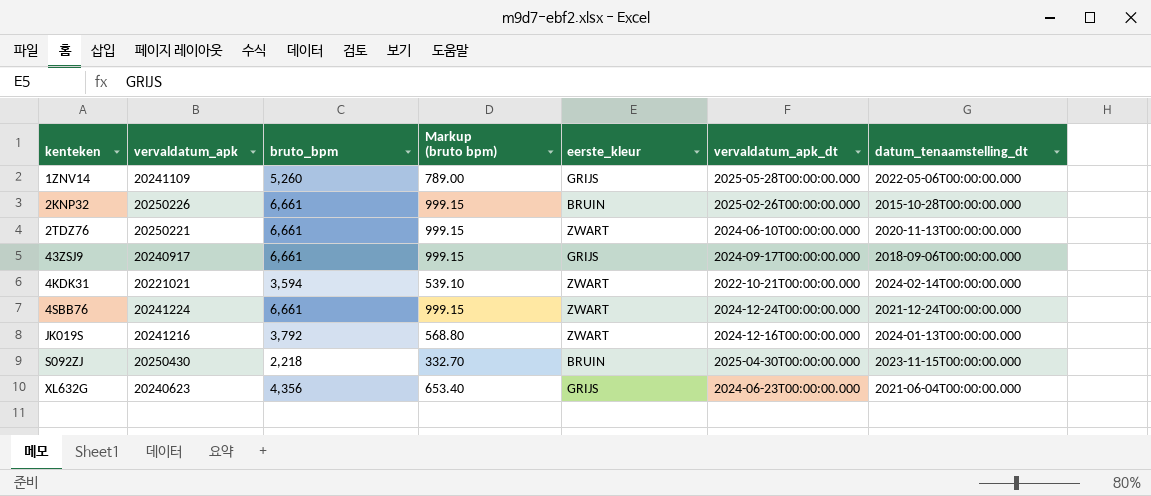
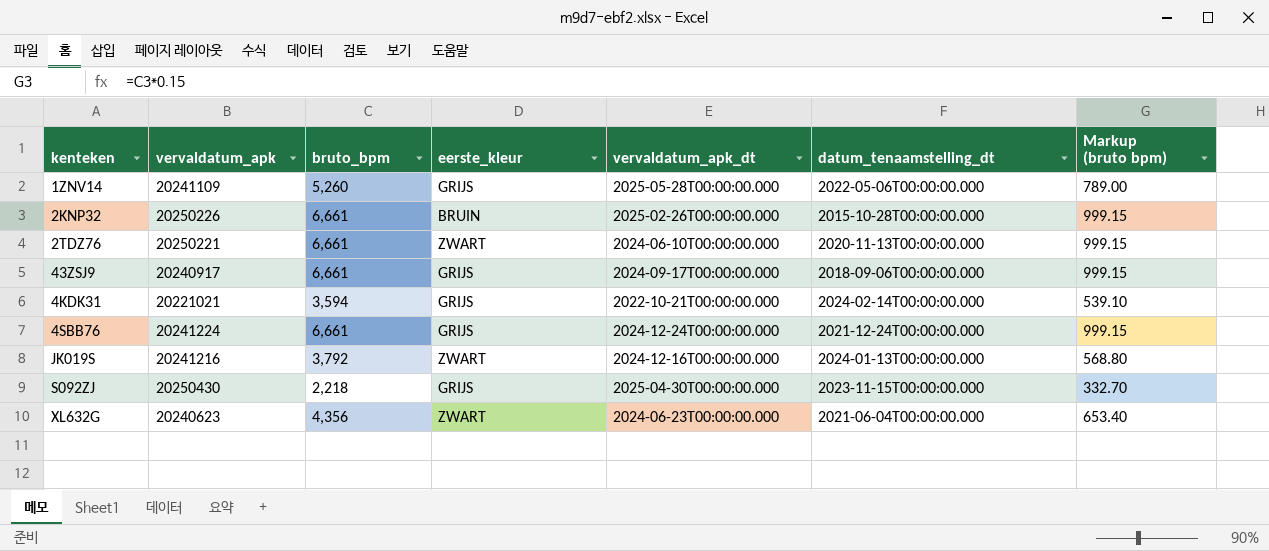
column Markup (bruto bpm) | position: 4 -> 7
4KDK31 | eerste_kleur: ZWART -> GRIJS
4SBB76 | eerste_kleur: ZWART -> GRIJS
S092ZJ | eerste_kleur: BRUIN -> GRIJS
XL632G | eerste_kleur: GRIJS -> ZWART

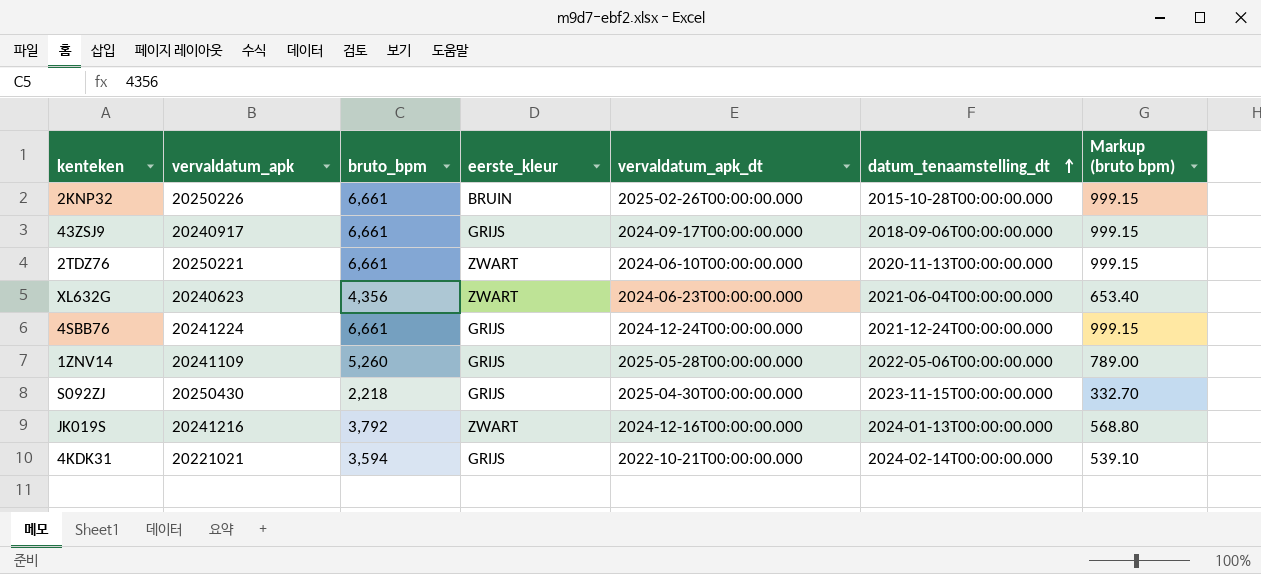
row order: none -> datum_tenaamstelling_dt ascending

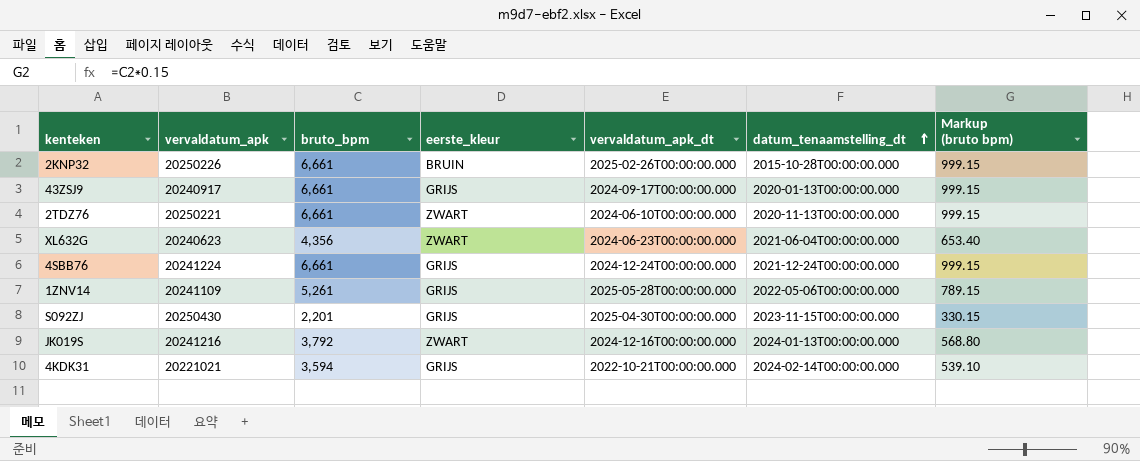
43ZSJ9 | datum_tenaamstelling_dt: 2018-09-06T00:00:00.000 -> 2020-01-13T00:00:00.000
1ZNV14 | bruto_bpm: 5,260 -> 5,261
1ZNV14 | Markup (bruto bpm): 789.00 -> 789.15
S092ZJ | bruto_bpm: 2,218 -> 2,201
S092ZJ | Markup (bruto bpm): 332.70 -> 330.15

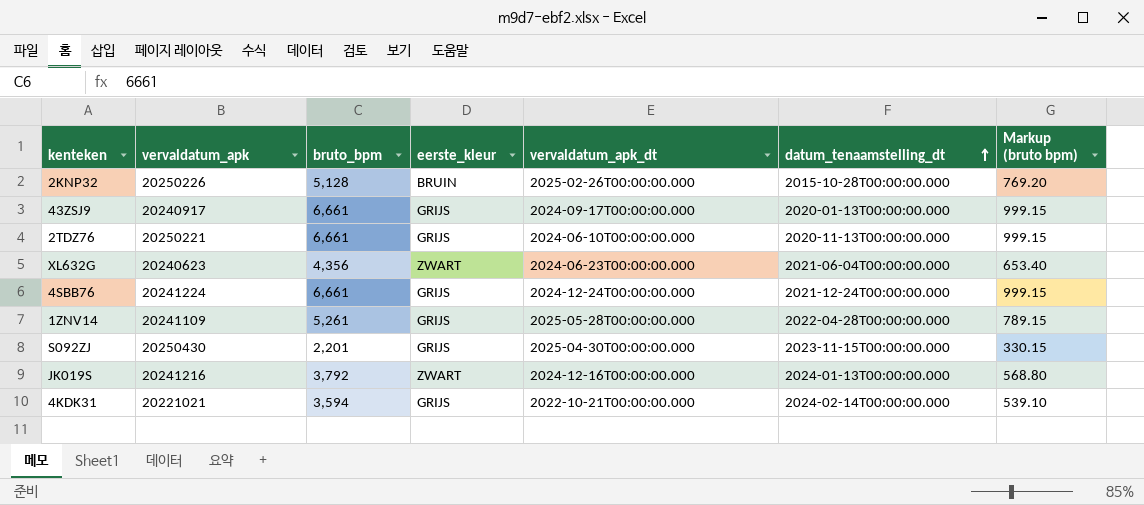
2KNP32 | bruto_bpm: 6,661 -> 5,128
2KNP32 | Markup (bruto bpm): 999.15 -> 769.20
2TDZ76 | eerste_kleur: ZWART -> GRIJS
1ZNV14 | datum_tenaamstelling_dt: 2022-05-06T00:00:00.000 -> 2022-04-28T00:00:00.000

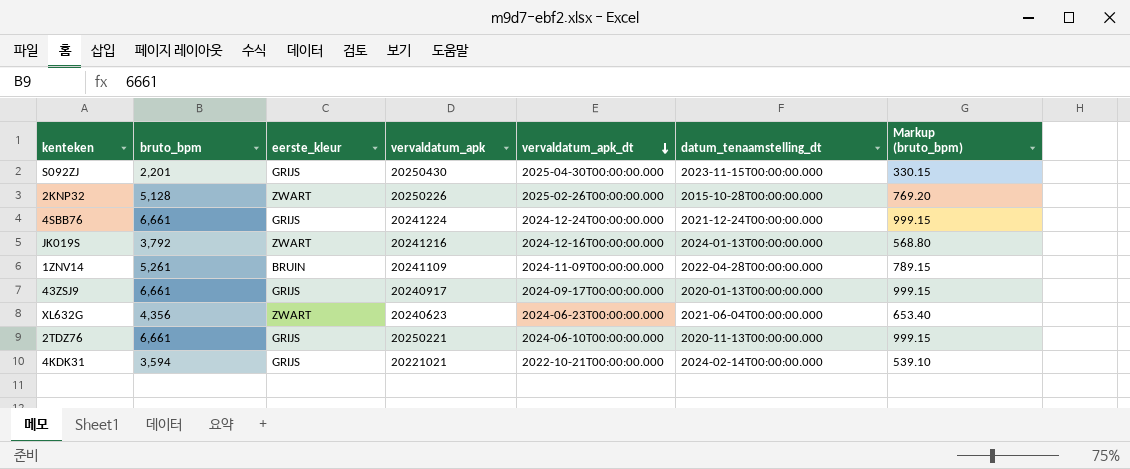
row order: datum_tenaamstelling_dt ascending -> vervaldatum_apk_dt descending
column vervaldatum_apk | position: 2 -> 4
column name: Markup (bruto bpm) -> Markup (bruto_bpm)
2KNP32 | eerste_kleur: BRUIN -> ZWART
1ZNV14 | eerste_kleur: GRIJS -> BRUIN
1ZNV14 | vervaldatum_apk_dt: 2025-05-28T00:00:00.000 -> 2024-11-09T00:00:00.000

